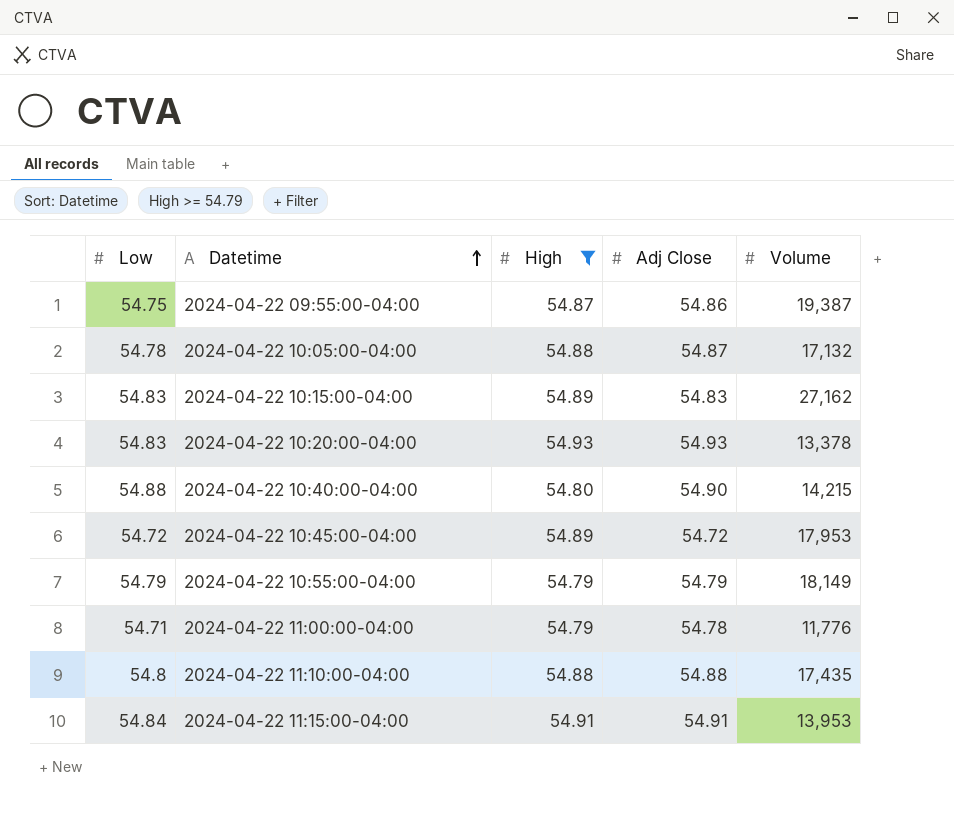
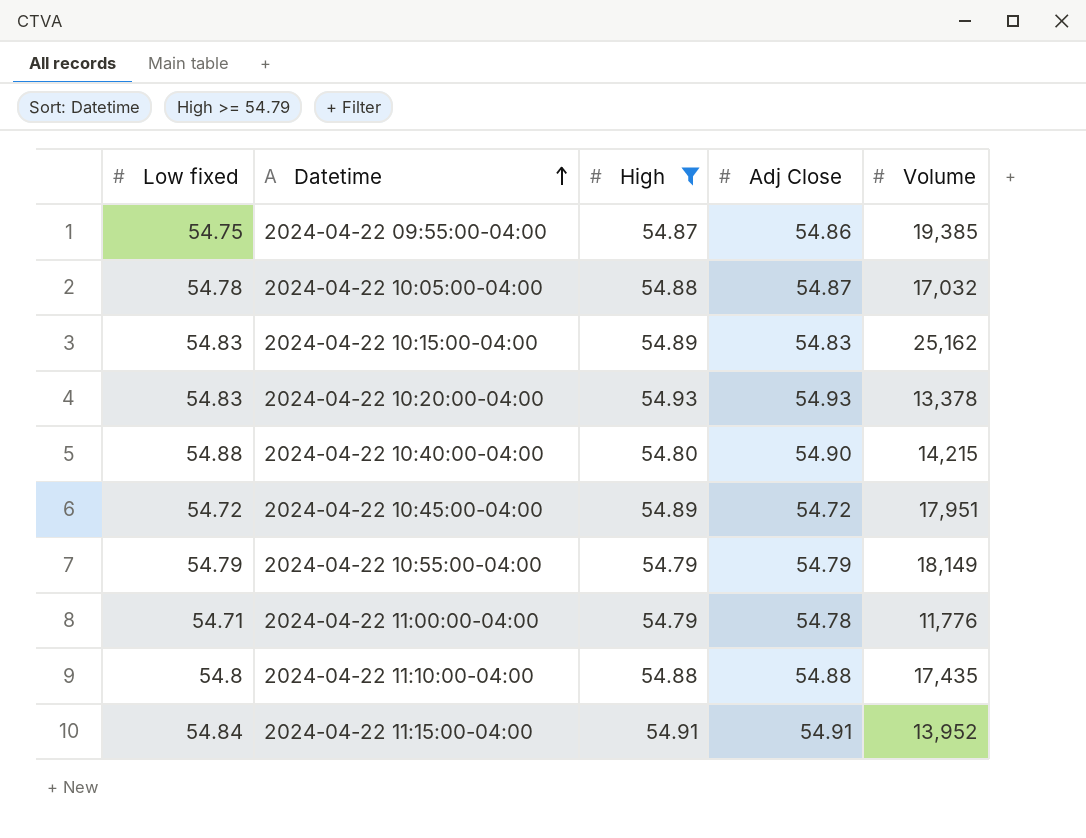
column name: Low -> Low fixed
2024-04-22 09:55:00-04:00 | Volume: 19,387 -> 19,385
2024-04-22 10:05:00-04:00 | Volume: 17,132 -> 17,032
2024-04-22 10:15:00-04:00 | Volume: 27,162 -> 25,162
2024-04-22 10:45:00-04:00 | Volume: 17,953 -> 17,951
2024-04-22 11:15:00-04:00 | Volume: 13,953 -> 13,952

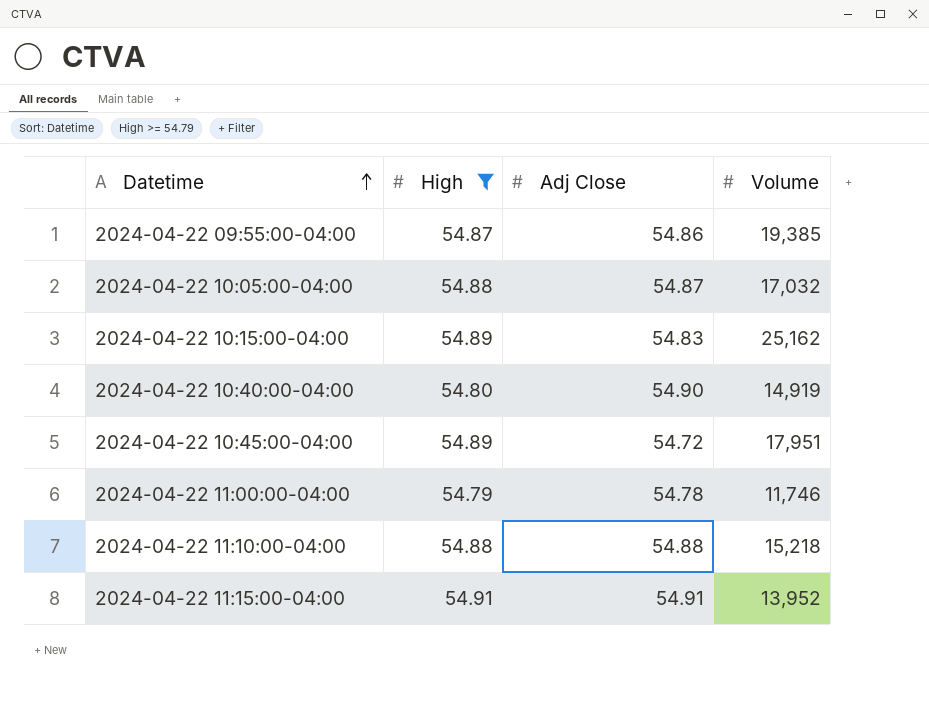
column Low fixed | position: 1 -> none
row 2024-04-22 10:20:00-04:00: 54.83 | 54.93 | 54.93 | 13,378 -> none
row 2024-04-22 10:55:00-04:00: 54.79 | 54.79 | 54.79 | 18,149 -> none
2024-04-22 10:40:00-04:00 | Volume: 14,215 -> 14,919
2024-04-22 11:00:00-04:00 | Volume: 11,776 -> 11,746
2024-04-22 11:10:00-04:00 | Volume: 17,435 -> 15,218

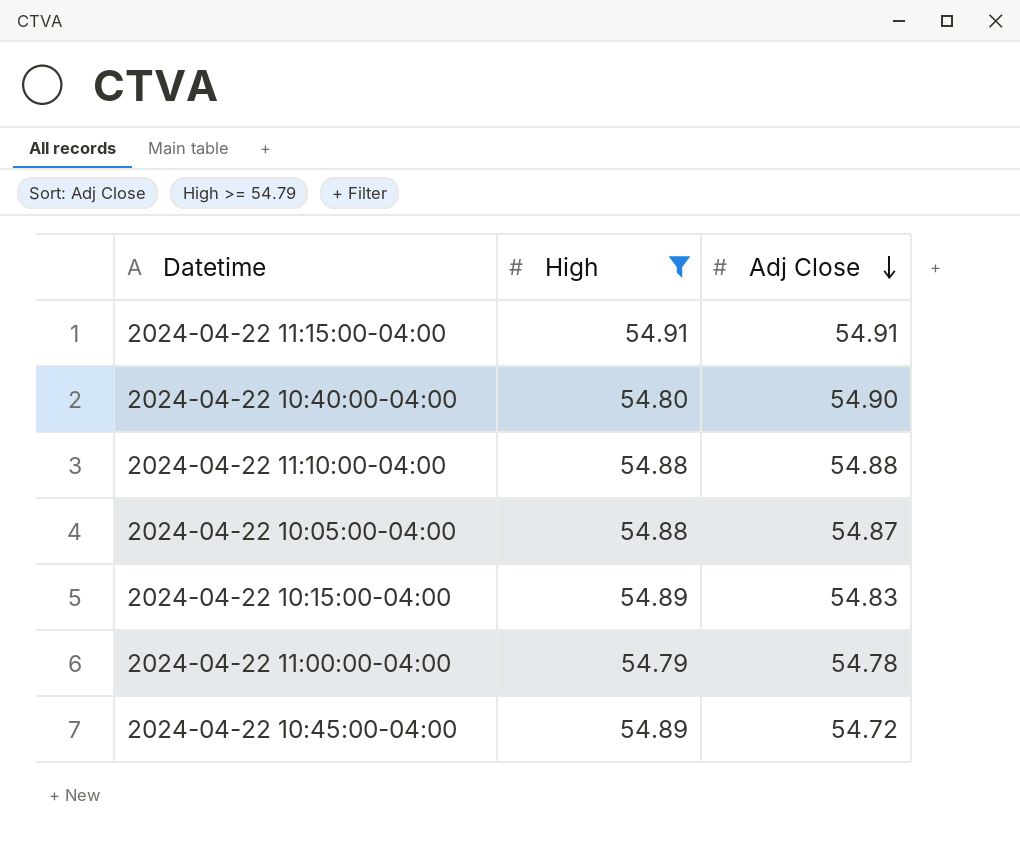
row order: Datetime ascending -> Adj Close descending
column Volume | position: 4 -> none
row 2024-04-22 09:55:00-04:00: 54.87 | 54.86 | 19,385 -> none

